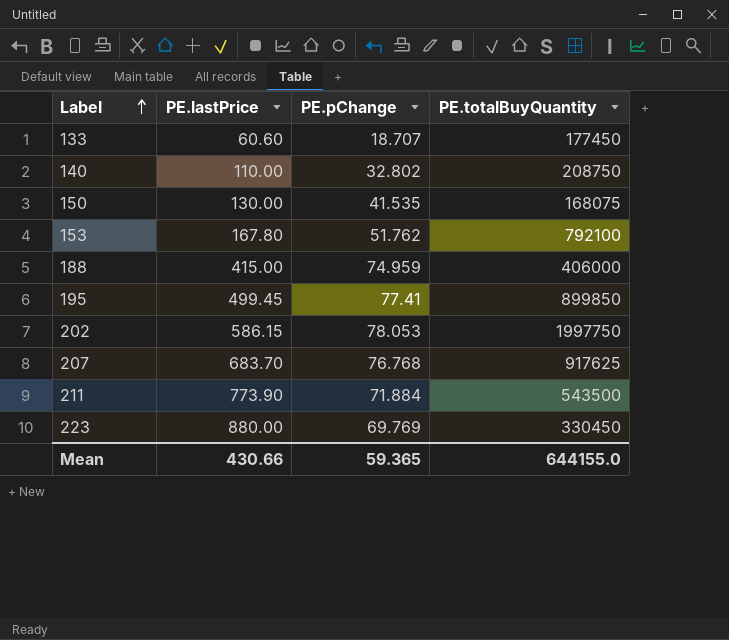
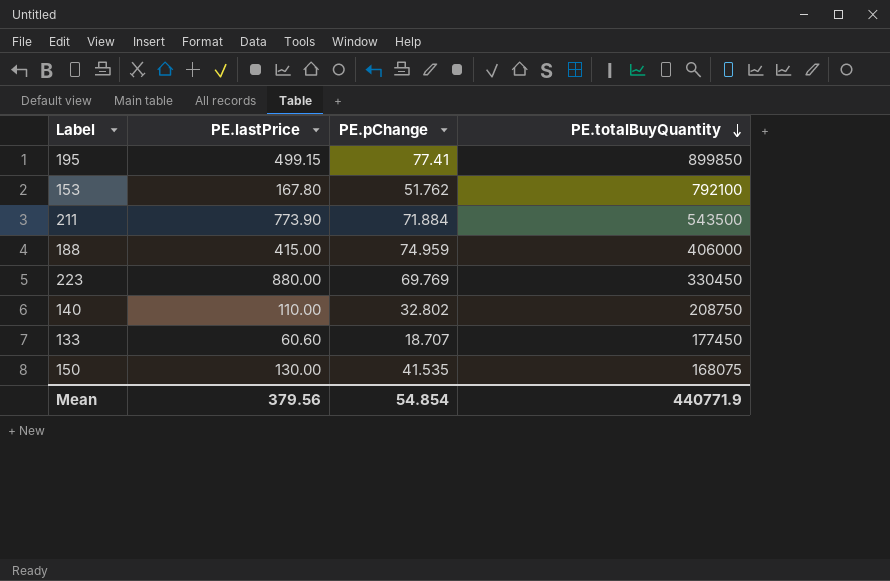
row order: Label ascending -> PE.totalBuyQuantity descending
row 202: 586.15 | 78.053 | 1997750 -> none
row 207: 683.70 | 76.768 | 917625 -> none
195 | PE.lastPrice: 499.45 -> 499.15
Mean | PE.lastPrice: 430.66 -> 379.56
Mean | PE.pChange: 59.365 -> 54.854
Mean | PE.totalBuyQuantity: 644155.0 -> 440771.9

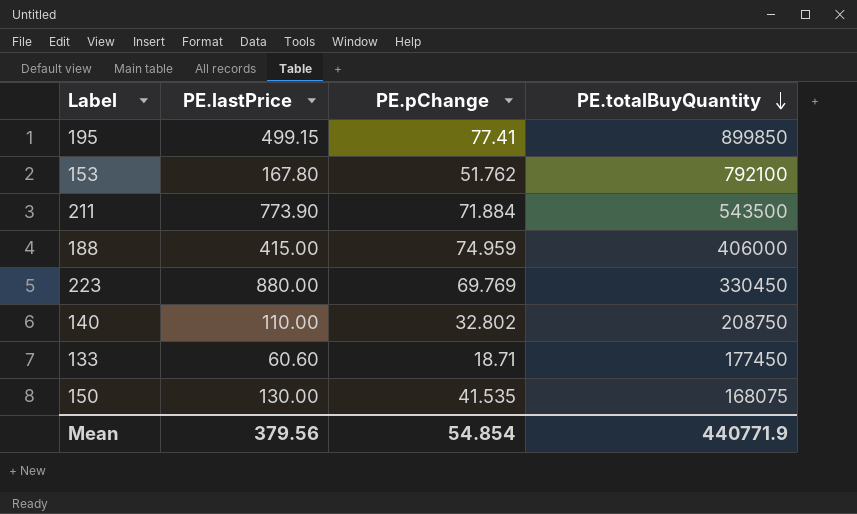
133 | PE.pChange: 18.707 -> 18.71

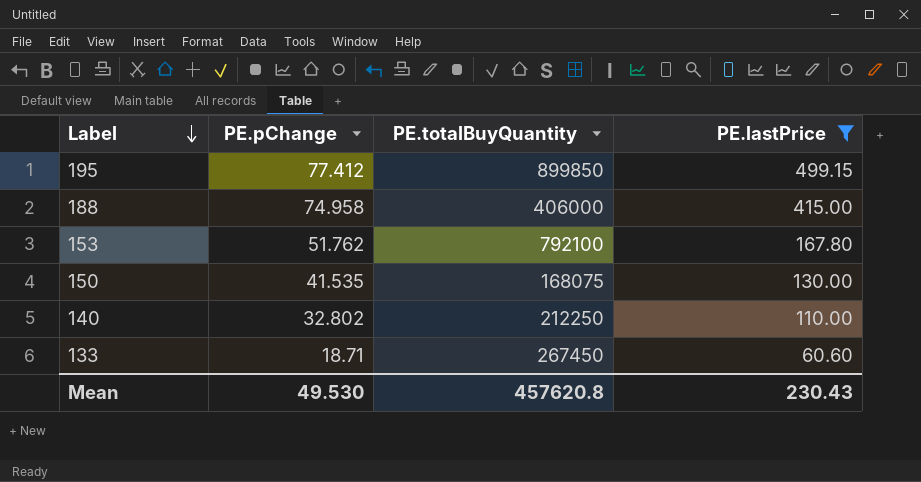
filter: none -> PE.lastPrice <= 499.15
row order: PE.totalBuyQuantity descending -> Label descending
column PE.lastPrice | position: 2 -> 4
195 | PE.pChange: 77.41 -> 77.412
188 | PE.pChange: 74.959 -> 74.958
140 | PE.totalBuyQuantity: 208750 -> 212250
133 | PE.totalBuyQuantity: 177450 -> 267450
Mean | PE.pChange: 54.854 -> 49.530
Mean | PE.totalBuyQuantity: 440771.9 -> 457620.8
Mean | PE.lastPrice: 379.56 -> 230.43

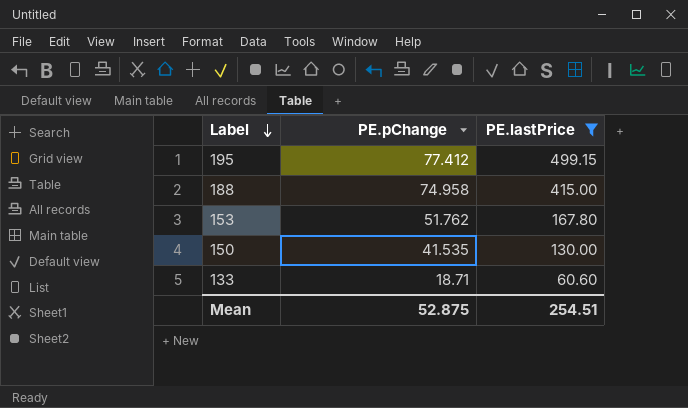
column PE.totalBuyQuantity | position: 3 -> none
row 140: 32.802 | 212250 | 110.00 -> none
Mean | PE.pChange: 49.530 -> 52.875
Mean | PE.lastPrice: 230.43 -> 254.51

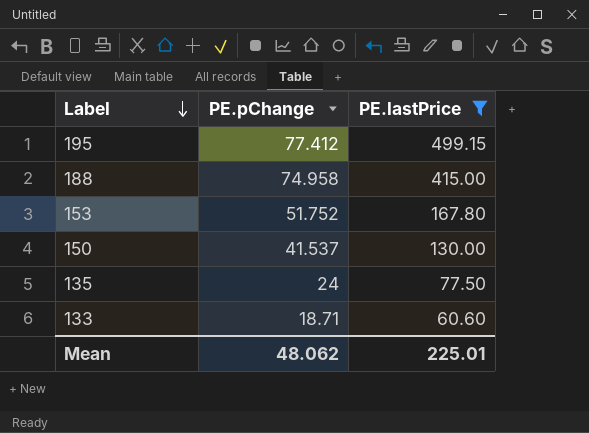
153 | PE.pChange: 51.762 -> 51.752
150 | PE.pChange: 41.535 -> 41.537
row 135: none -> 24 | 77.50
Mean | PE.pChange: 52.875 -> 48.062
Mean | PE.lastPrice: 254.51 -> 225.01

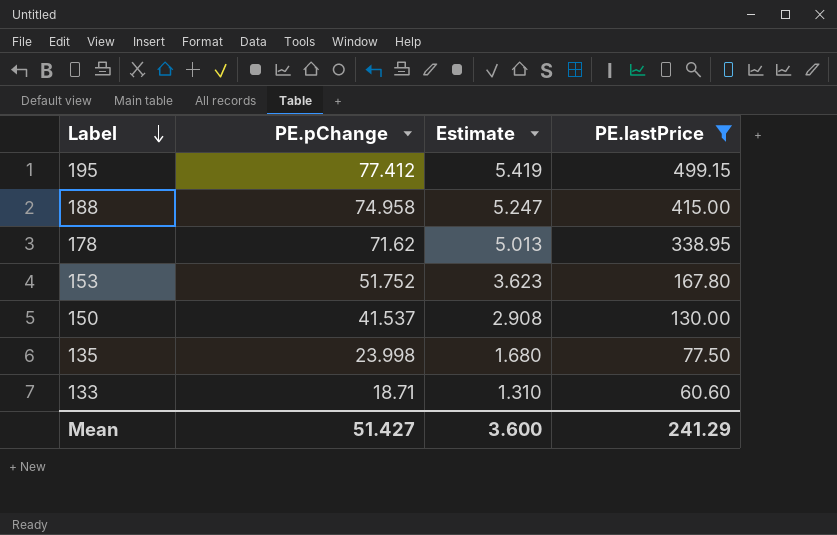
column Estimate | formula: none -> [PE.pChange] * 0.07
row 178: none -> 71.62 | 5.013 | 338.95
135 | PE.pChange: 24 -> 23.998
Mean | PE.pChange: 48.062 -> 51.427
Mean | PE.lastPrice: 225.01 -> 241.29

